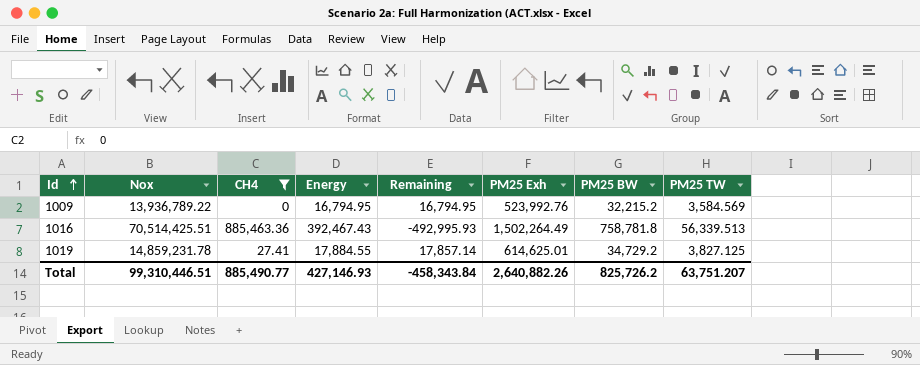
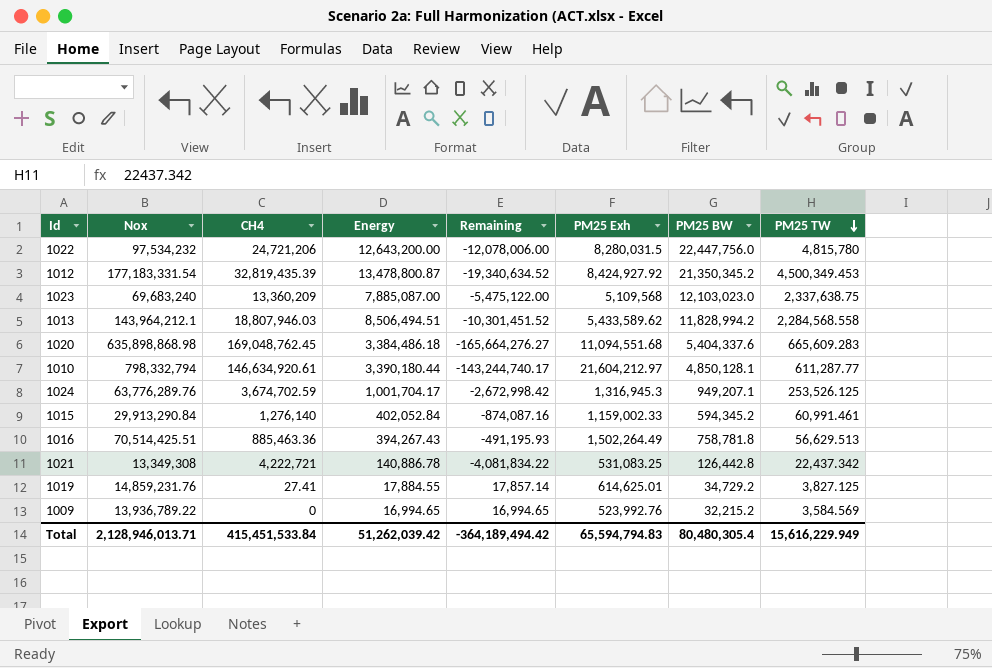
filter: CH4 <= 885,463.36 -> none
row order: Id ascending -> PM25 TW descending
1016 | Energy: 392,467.43 -> 394,267.43
1016 | Remaining: -492,995.93 -> -491,195.93
1016 | PM25 TW: 56,339.513 -> 56,629.513
1019 | Nox: 14,859,231.78 -> 14,859,231.76
1009 | Energy: 16,794.95 -> 16,994.65
1009 | Remaining: 16,794.95 -> 16,994.65
Total | Nox: 99,310,446.51 -> 2,128,946,013.71
Total | CH4: 885,490.77 -> 415,451,533.84
Total | Energy: 427,146.93 -> 51,262,039.42
Total | Remaining: -458,343.84 -> -364,189,494.42
Total | PM25 Exh: 2,640,882.26 -> 65,594,794.83
Total | PM25 BW: 825,726.2 -> 80,480,305.4
Total | PM25 TW: 63,751.207 -> 15,616,229.949

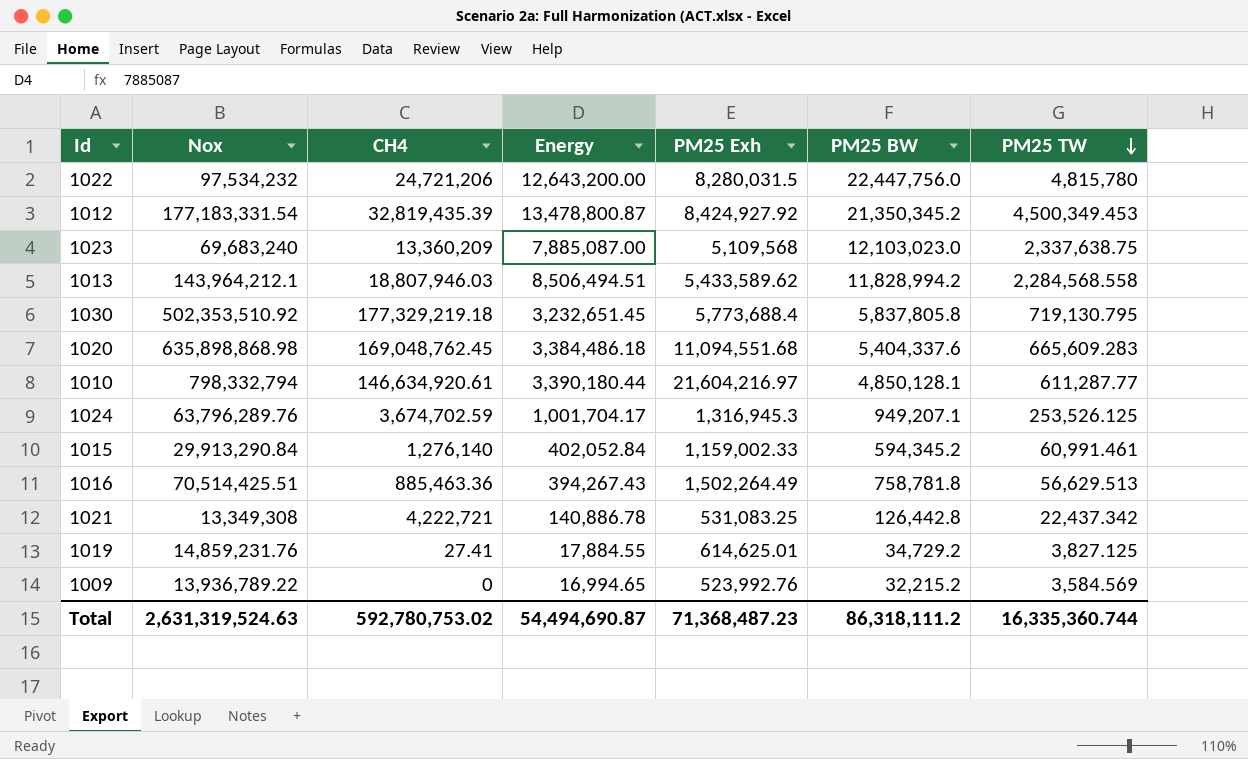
column Remaining | formula: [Energy] - [CH4] -> none
row 1030: none -> 502,353,510.92 | 177,329,219.18 | 3,232,651.45 | 5,773,688.4 | 5,837,805.8 | 719,130.795
1010 | PM25 Exh: 21,604,212.97 -> 21,604,216.97
1024 | Nox: 63,776,289.76 -> 63,796,289.76
Total | Nox: 2,128,946,013.71 -> 2,631,319,524.63
Total | CH4: 415,451,533.84 -> 592,780,753.02
Total | Energy: 51,262,039.42 -> 54,494,690.87
Total | PM25 Exh: 65,594,794.83 -> 71,368,487.23
Total | PM25 BW: 80,480,305.4 -> 86,318,111.2
Total | PM25 TW: 15,616,229.949 -> 16,335,360.744

